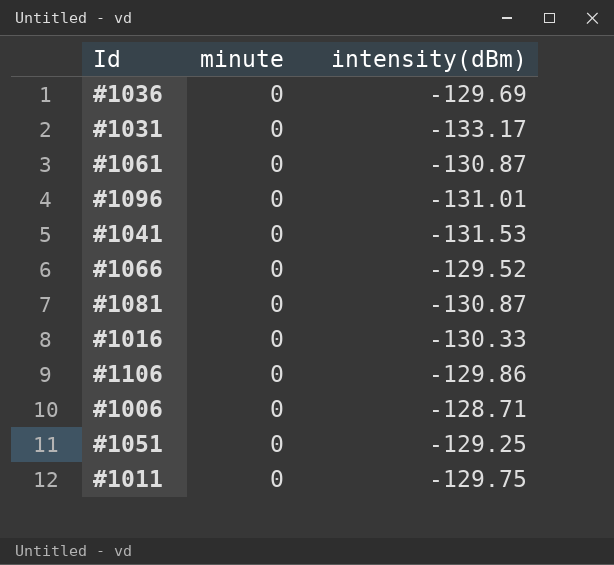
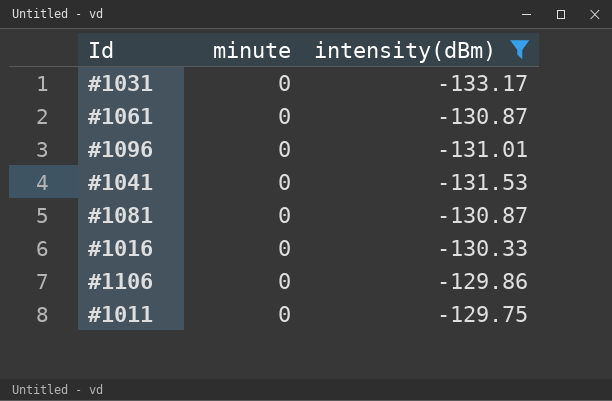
filter: none -> intensity(dBm) <= -129.75

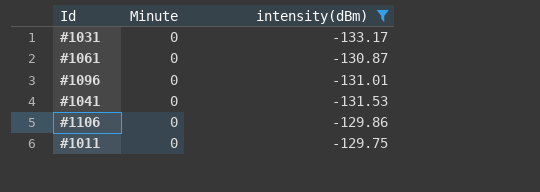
column name: minute -> Minute
row #1081: 0 | -130.87 -> none
row #1016: 0 | -130.33 -> none

